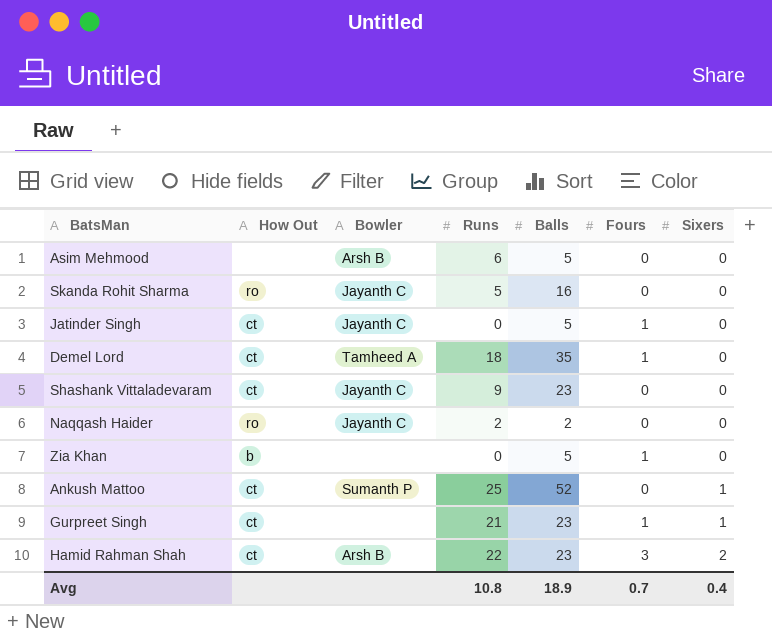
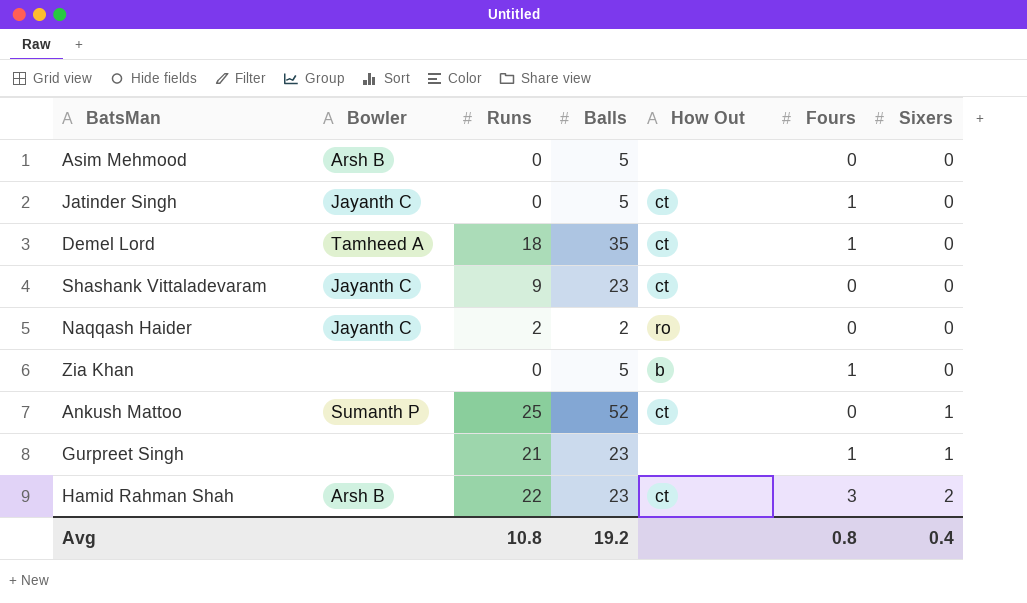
column How Out | position: 2 -> 5
row Skanda Rohit Sharma: ro | Jayanth C | 5 | 16 | 0 | 0 -> none
Asim Mehmood | Runs: 6 -> 0
Gurpreet Singh | How Out: ct -> none
Avg | Balls: 18.9 -> 19.2
Avg | Fours: 0.7 -> 0.8

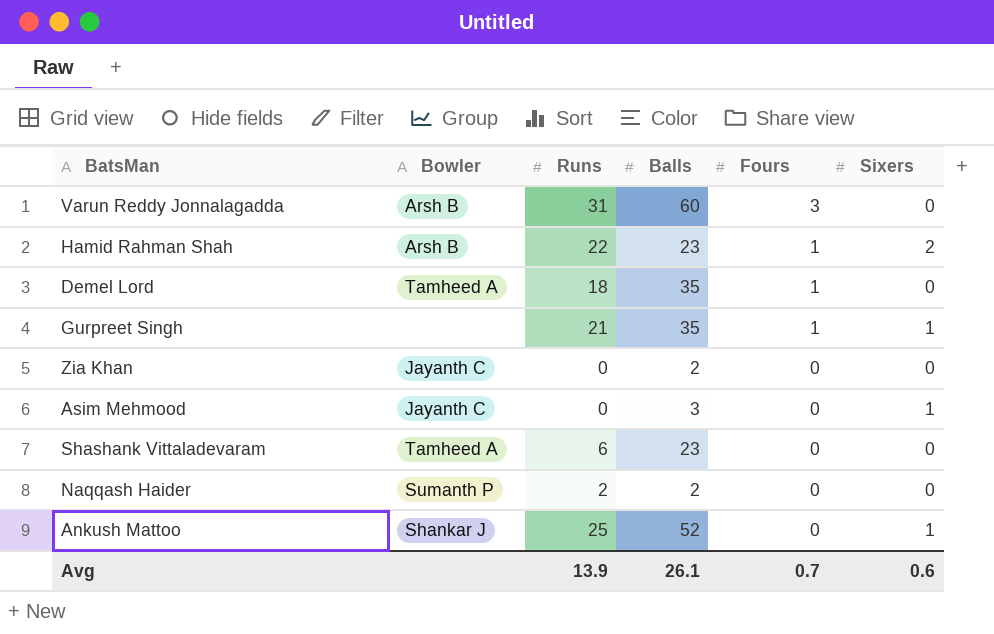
row order: Sixers ascending -> Fours descending
column How Out | position: 5 -> none
row Jatinder Singh: Jayanth C | 0 | 5 | ct | 1 | 0 -> none
row Varun Reddy Jonnalagadda: none -> Arsh B | 31 | 60 | 3 | 0
Hamid Rahman Shah | Fours: 3 -> 1
Gurpreet Singh | Balls: 23 -> 35
Zia Khan | Bowler: none -> Jayanth C
Zia Khan | Balls: 5 -> 2
Zia Khan | Fours: 1 -> 0
Asim Mehmood | Bowler: Arsh B -> Jayanth C
Asim Mehmood | Balls: 5 -> 3
Asim Mehmood | Sixers: 0 -> 1
Shashank Vittaladevaram | Bowler: Jayanth C -> Tamheed A
Shashank Vittaladevaram | Runs: 9 -> 6
Naqqash Haider | Bowler: Jayanth C -> Sumanth P
Ankush Mattoo | Bowler: Sumanth P -> Shankar J
Avg | Runs: 10.8 -> 13.9
Avg | Balls: 19.2 -> 26.1
Avg | Fours: 0.8 -> 0.7
Avg | Sixers: 0.4 -> 0.6

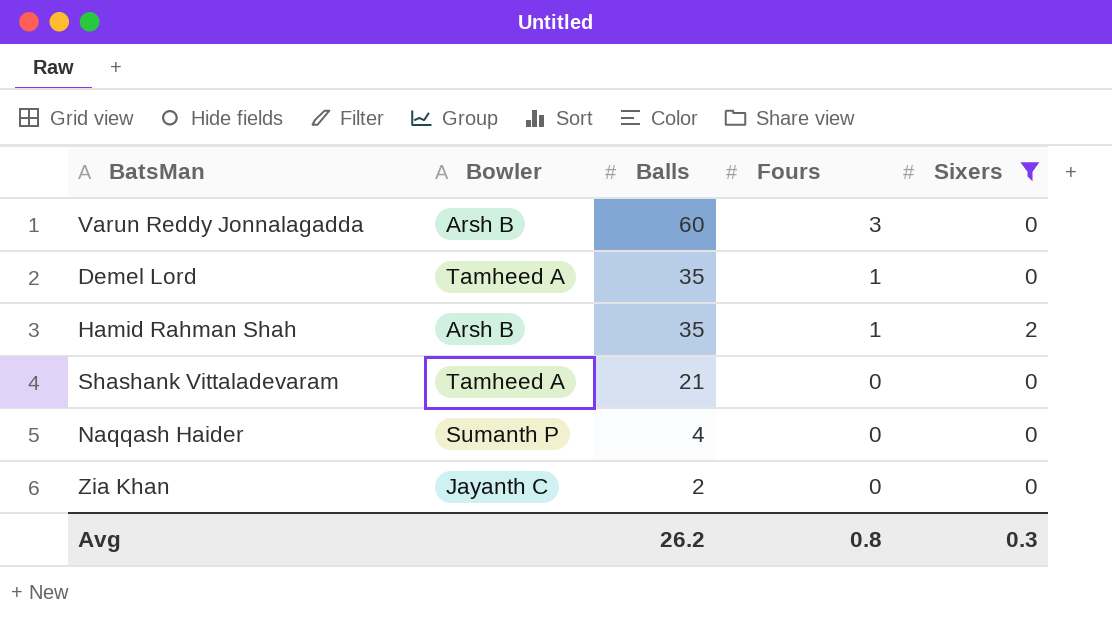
filter: none -> Sixers != 1
row order: Fours descending -> Balls descending
column Runs | position: 3 -> none
Hamid Rahman Shah | Balls: 23 -> 35
Shashank Vittaladevaram | Balls: 23 -> 21
Naqqash Haider | Balls: 2 -> 4
Avg | Balls: 26.1 -> 26.2
Avg | Fours: 0.7 -> 0.8
Avg | Sixers: 0.6 -> 0.3

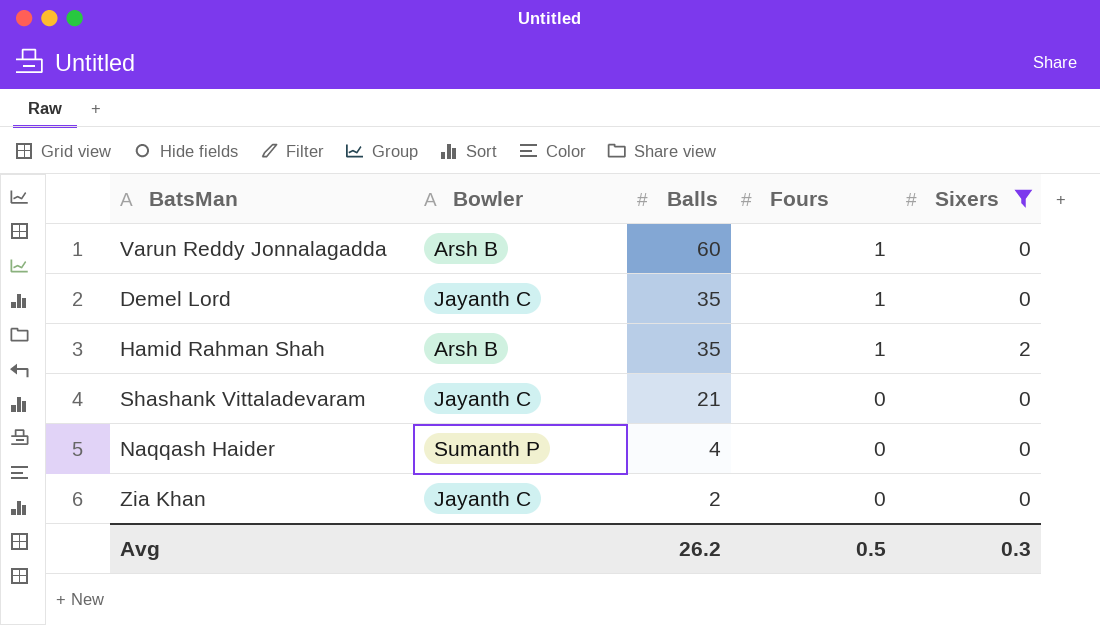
Varun Reddy Jonnalagadda | Fours: 3 -> 1
Demel Lord | Bowler: Tamheed A -> Jayanth C
Shashank Vittaladevaram | Bowler: Tamheed A -> Jayanth C
Avg | Fours: 0.8 -> 0.5

